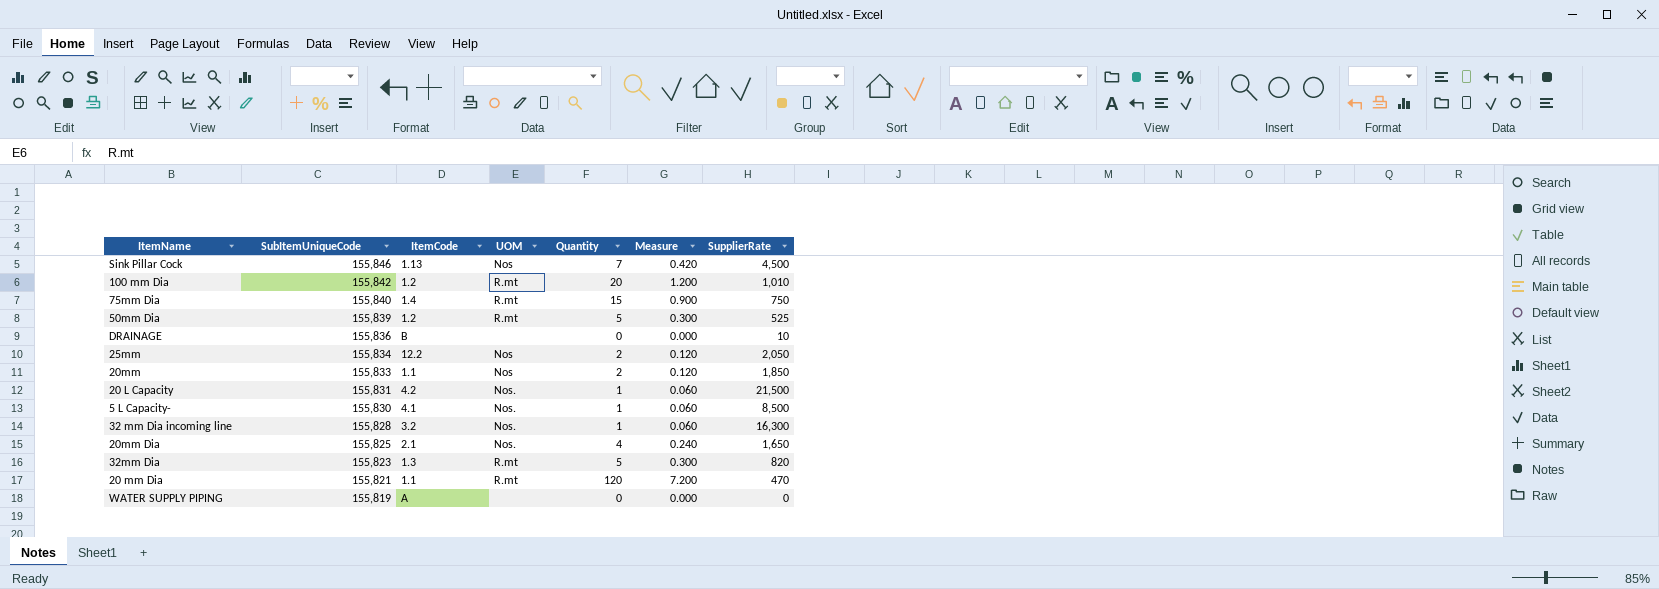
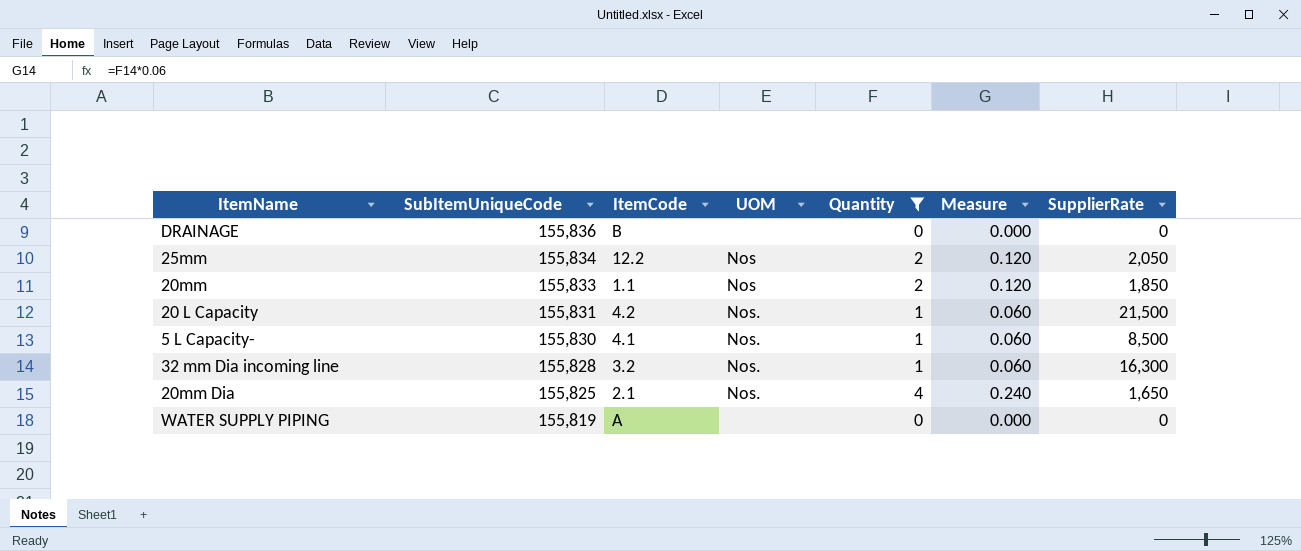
filter: none -> Quantity <= 4
DRAINAGE | SupplierRate: 10 -> 0

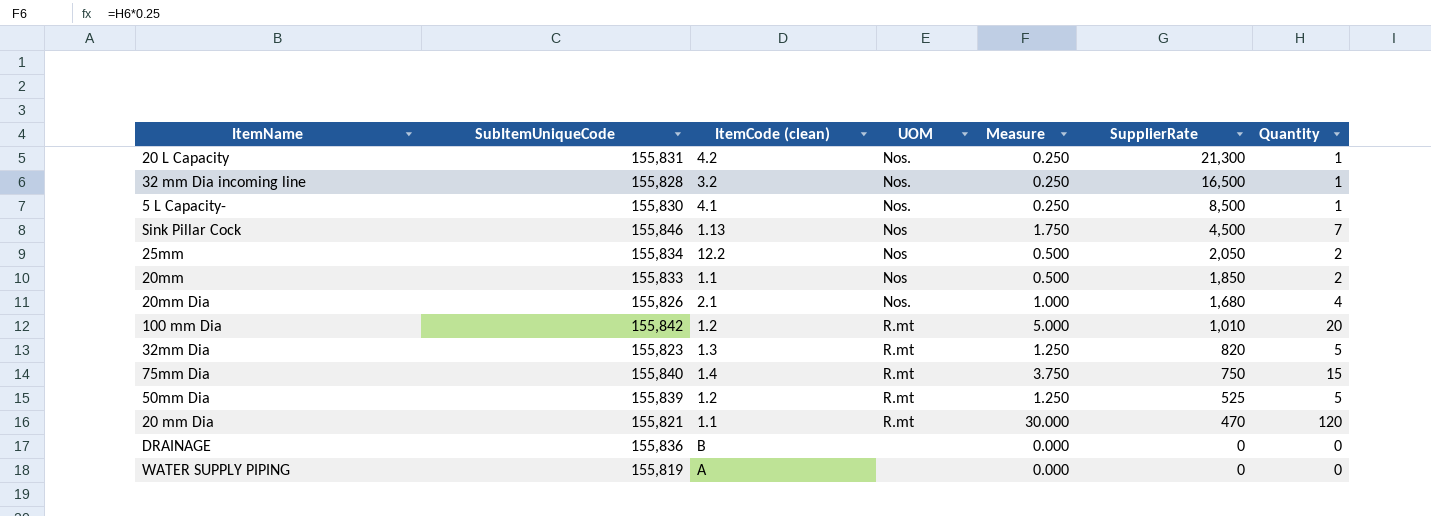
filter: Quantity <= 4 -> none
row order: SubItemUniqueCode descending -> SupplierRate descending
column name: ItemCode -> ItemCode (clean)
column Measure | formula: [Quantity] * 0.06 -> [Quantity] * 0.25
column Quantity | position: 5 -> 7
20 L Capacity | SupplierRate: 21,500 -> 21,300
32 mm Dia incoming line | SupplierRate: 16,300 -> 16,500
20mm Dia | SubItemUniqueCode: 155,825 -> 155,826
20mm Dia | SupplierRate: 1,650 -> 1,680

